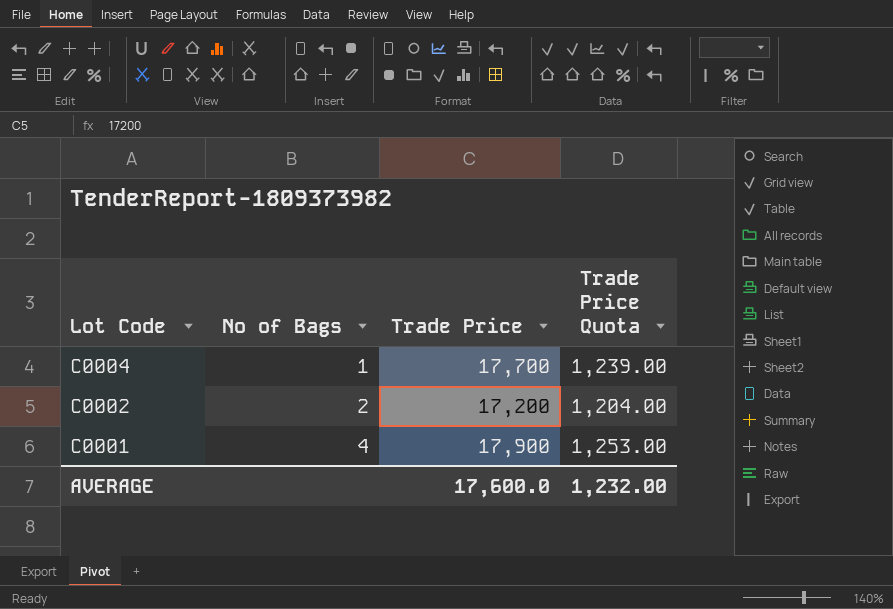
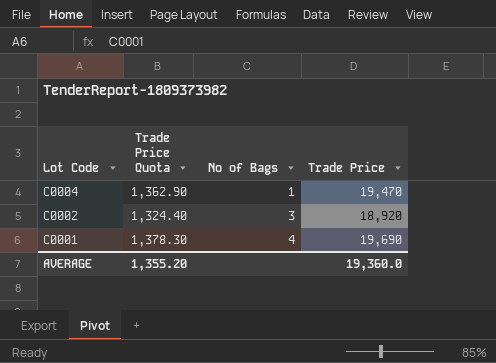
column Trade Price Quota | position: 4 -> 2
C0004 | Trade Price Quota: 1,239.00 -> 1,362.90
C0004 | Trade Price: 17,700 -> 19,470
C0002 | Trade Price Quota: 1,204.00 -> 1,324.40
C0002 | No of Bags: 2 -> 3
C0002 | Trade Price: 17,200 -> 18,920
C0001 | Trade Price Quota: 1,253.00 -> 1,378.30
C0001 | Trade Price: 17,900 -> 19,690
AVERAGE | Trade Price Quota: 1,232.00 -> 1,355.20
AVERAGE | Trade Price: 17,600.0 -> 19,360.0

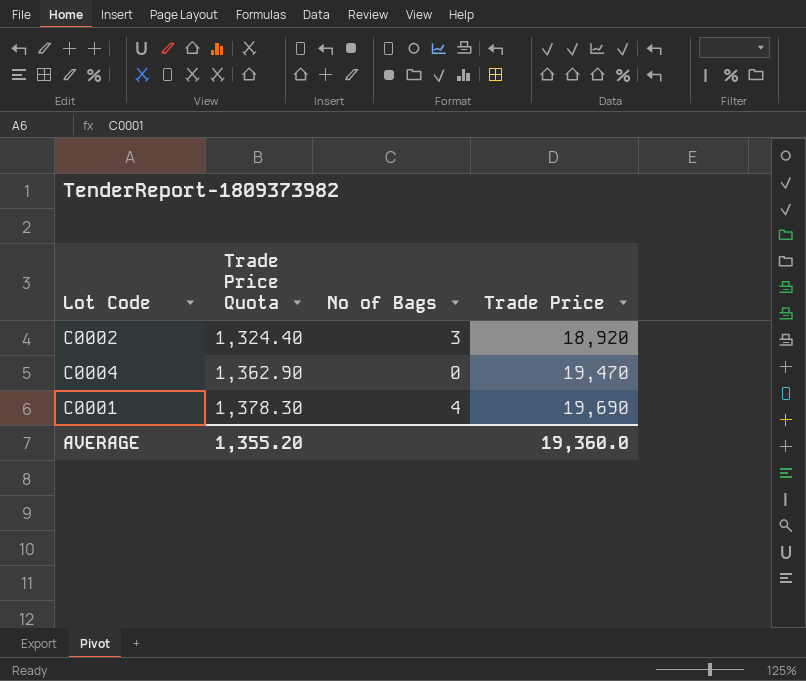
row order: Lot Code descending -> Trade Price Quota ascending
C0004 | No of Bags: 1 -> 0

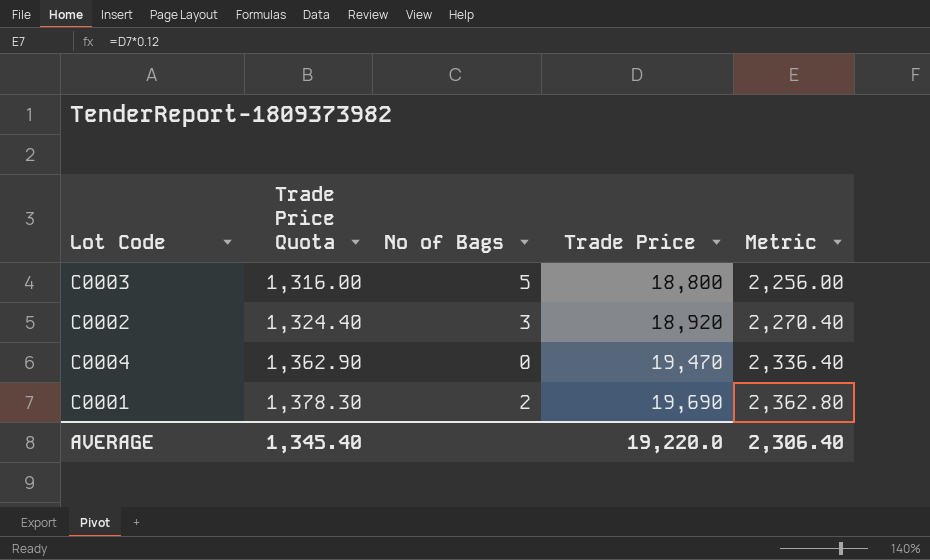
column Metric | formula: none -> [Trade Price] * 0.12
row C0003: none -> 1,316.00 | 5 | 18,800 | 2,256.00
C0001 | No of Bags: 4 -> 2
AVERAGE | Trade Price Quota: 1,355.20 -> 1,345.40
AVERAGE | Trade Price: 19,360.0 -> 19,220.0

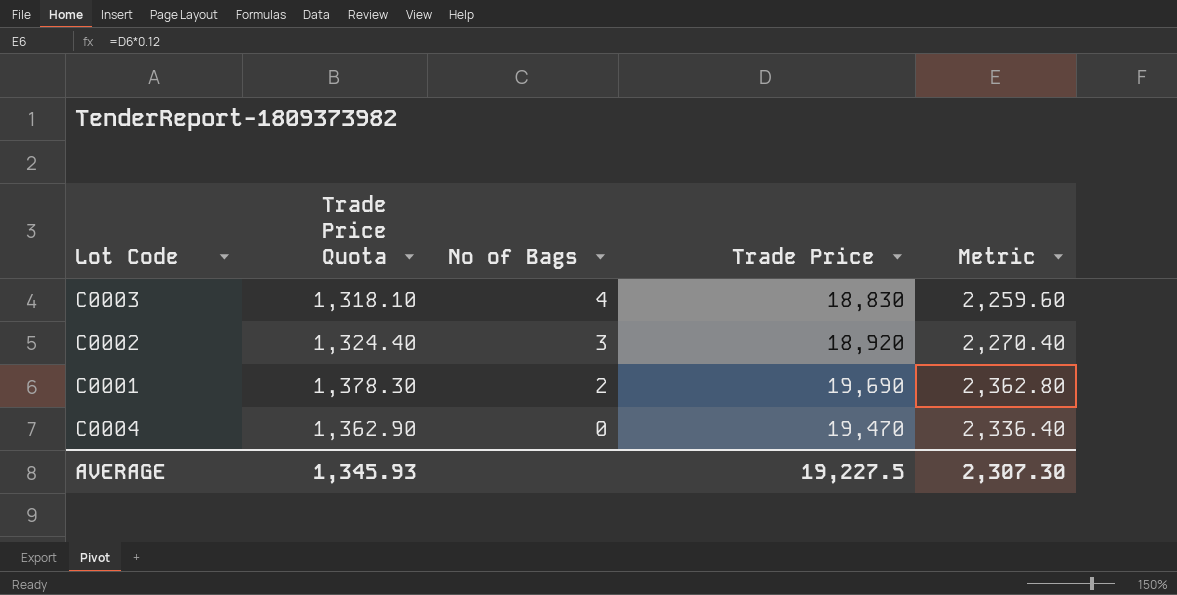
row order: Trade Price Quota ascending -> No of Bags descending
C0003 | Trade Price Quota: 1,316.00 -> 1,318.10
C0003 | No of Bags: 5 -> 4
C0003 | Trade Price: 18,800 -> 18,830
C0003 | Metric: 2,256.00 -> 2,259.60
AVERAGE | Trade Price Quota: 1,345.40 -> 1,345.93
AVERAGE | Trade Price: 19,220.0 -> 19,227.5
AVERAGE | Metric: 2,306.40 -> 2,307.30

